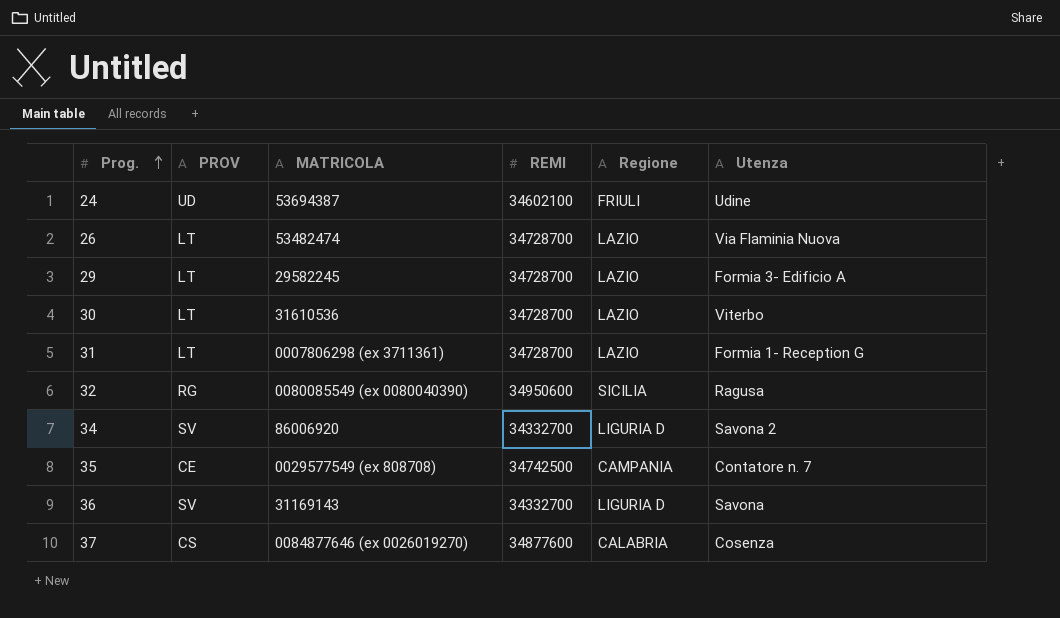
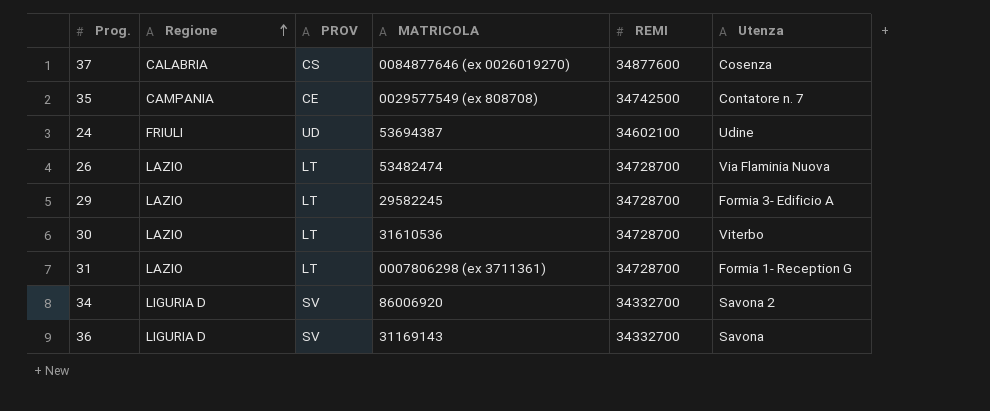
row order: Prog. ascending -> Regione ascending
column Regione | position: 5 -> 2
row 32: RG | 0080085549 (ex 0080040390) | 34950600 | SICILIA | Ragusa -> none

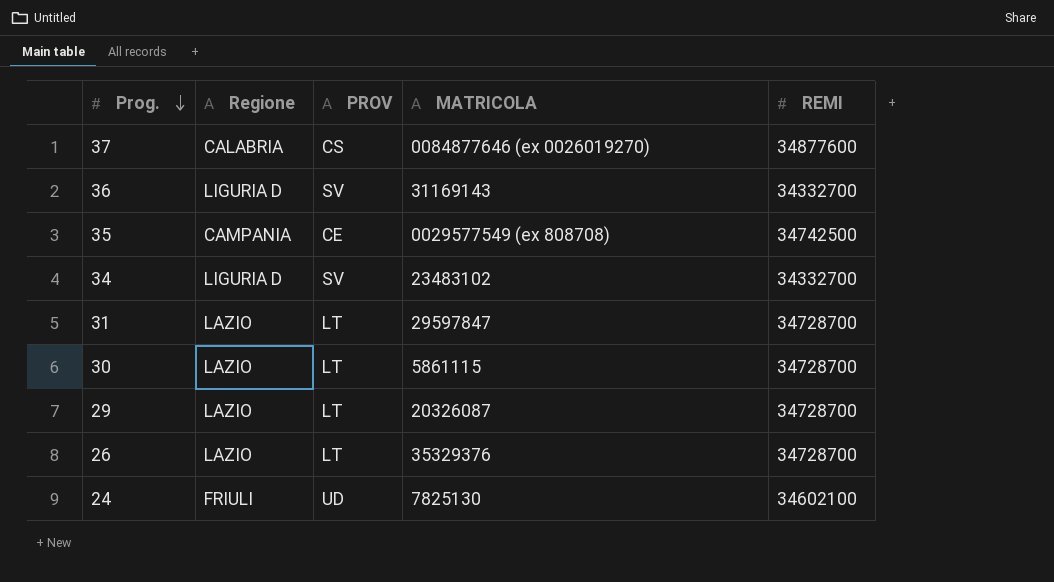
row order: Regione ascending -> Prog. descending
column Utenza | position: 6 -> none
34 | MATRICOLA: 86006920 -> 23483102
31 | MATRICOLA: 0007806298 (ex 3711361) -> 29597847
30 | MATRICOLA: 31610536 -> 5861115
29 | MATRICOLA: 29582245 -> 20326087
26 | MATRICOLA: 53482474 -> 35329376
24 | MATRICOLA: 53694387 -> 7825130

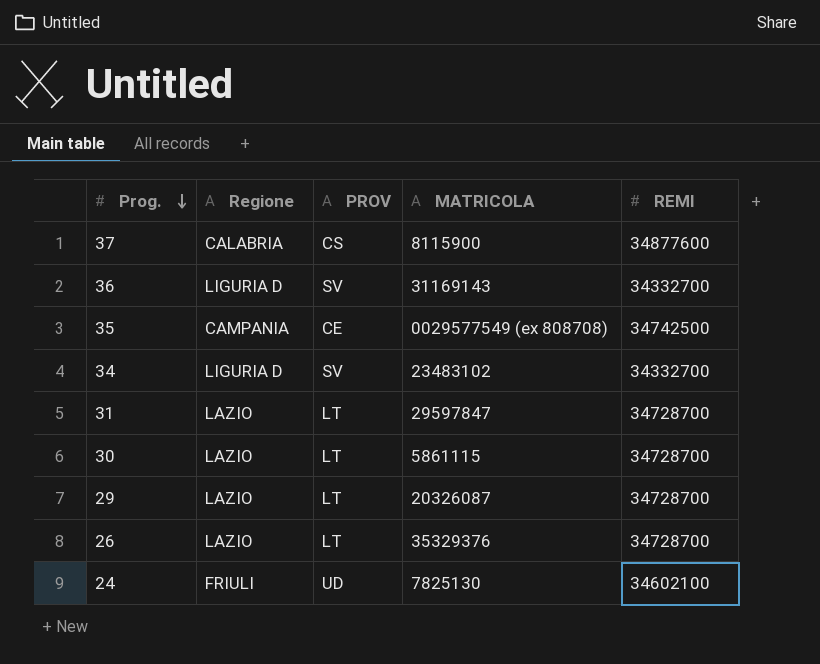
37 | MATRICOLA: 0084877646 (ex 0026019270) -> 8115900

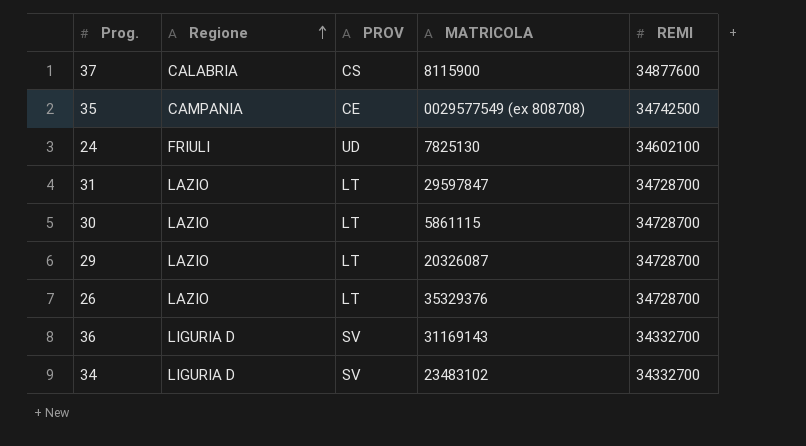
row order: Prog. descending -> Regione ascending

